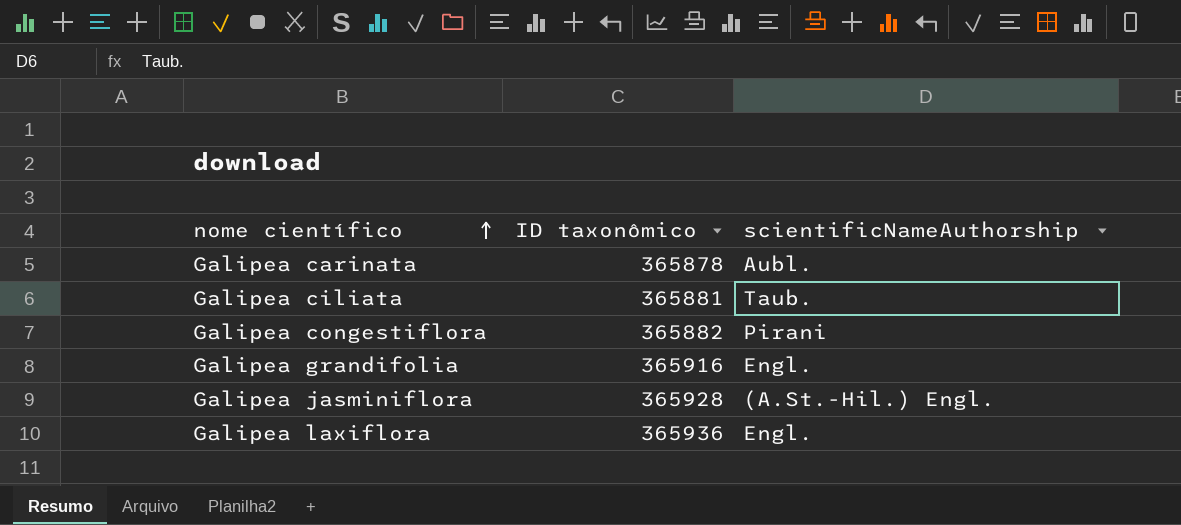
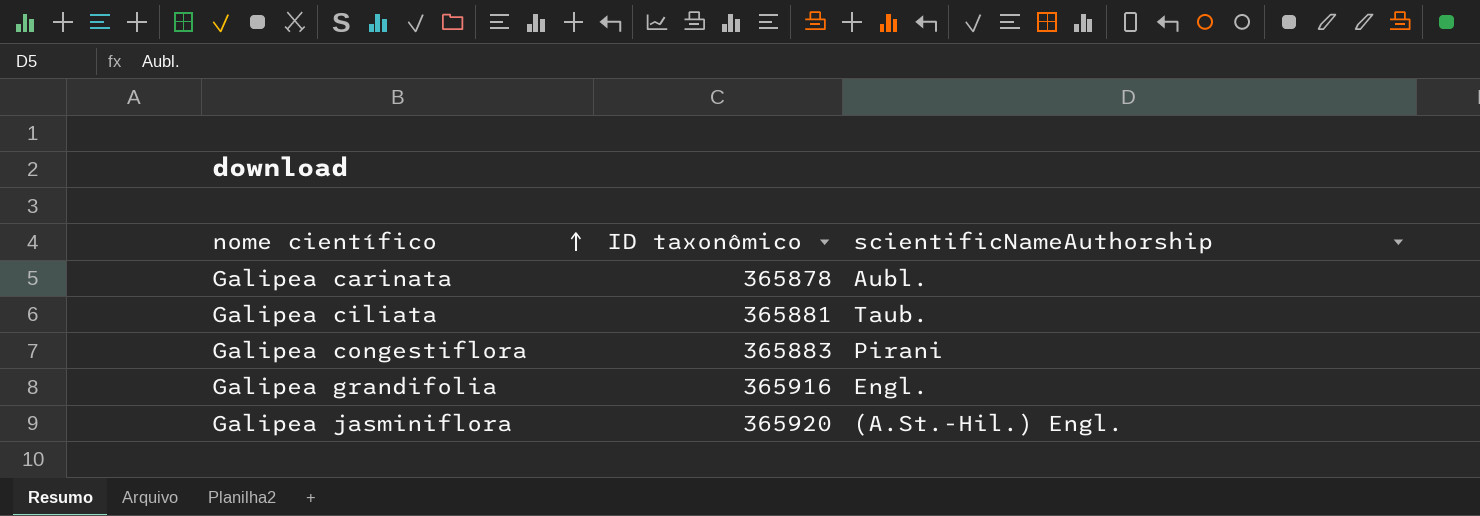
row Galipea laxiflora: 365936 | Engl. -> none
Galipea congestiflora | ID taxonômico: 365882 -> 365883
Galipea jasminiflora | ID taxonômico: 365928 -> 365920

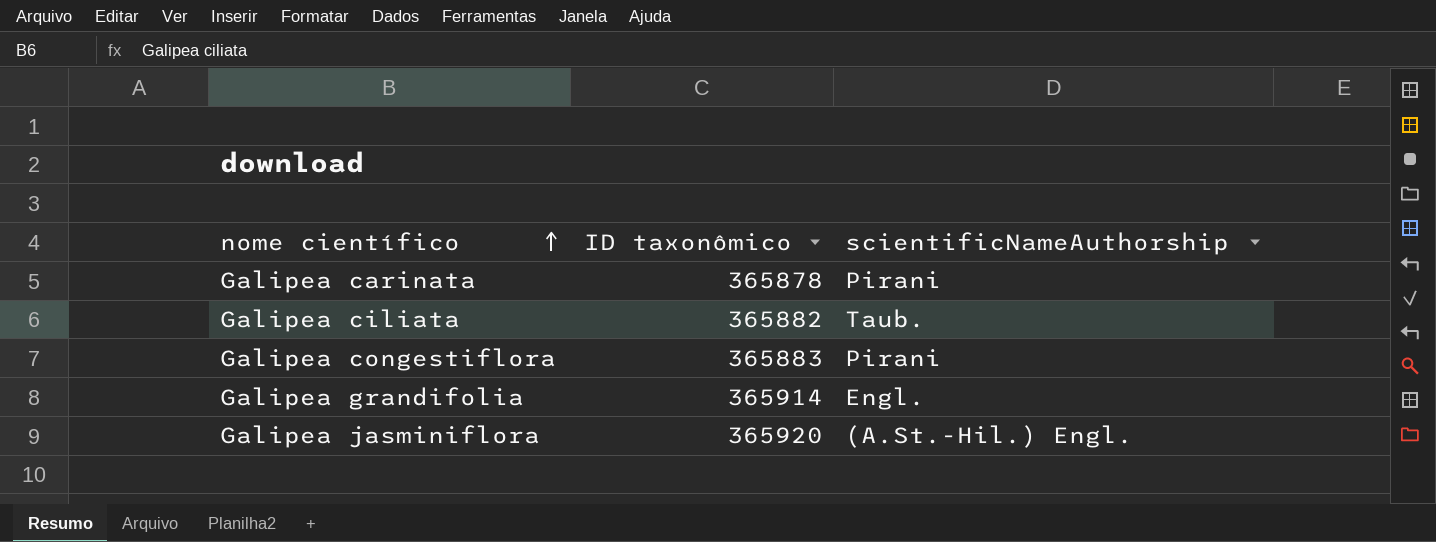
Galipea carinata | scientificNameAuthorship: Aubl. -> Pirani
Galipea ciliata | ID taxonômico: 365881 -> 365882
Galipea grandifolia | ID taxonômico: 365916 -> 365914

